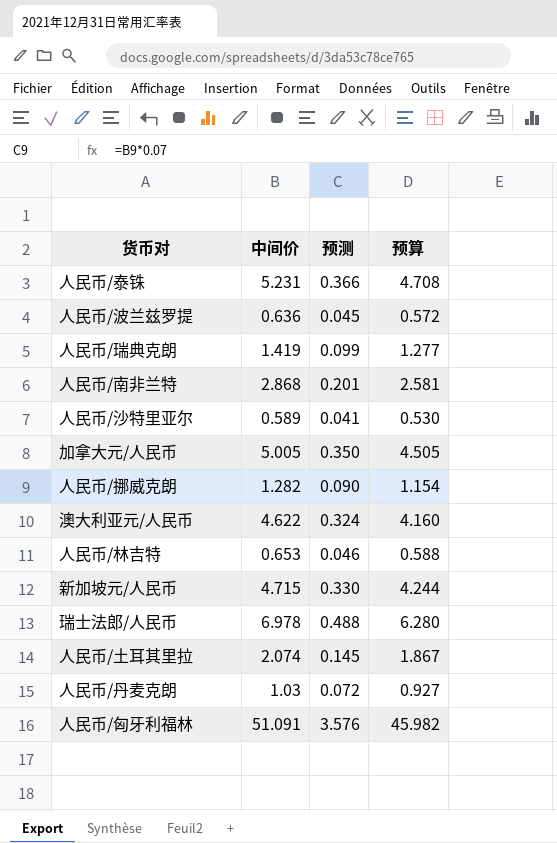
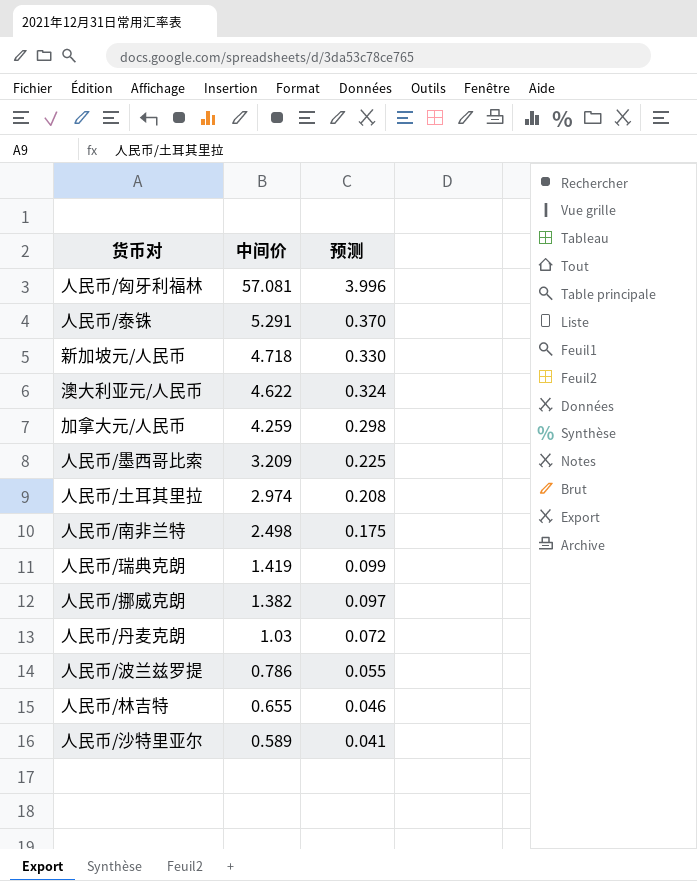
row order: none -> 中间价 descending
column 预算 | formula: [中间价] * 0.9 -> none
row 瑞士法郎/人民币: 6.978 | 0.488 | 6.280 -> none
人民币/匈牙利福林 | 中间价: 51.091 -> 57.081
人民币/匈牙利福林 | 预测: 3.576 -> 3.996
人民币/泰铢 | 中间价: 5.231 -> 5.291
人民币/泰铢 | 预测: 0.366 -> 0.370
新加坡元/人民币 | 中间价: 4.715 -> 4.718
加拿大元/人民币 | 中间价: 5.005 -> 4.259
加拿大元/人民币 | 预测: 0.350 -> 0.298
row 人民币/墨西哥比索: none -> 3.209 | 0.225
人民币/土耳其里拉 | 中间价: 2.074 -> 2.974
人民币/土耳其里拉 | 预测: 0.145 -> 0.208
人民币/南非兰特 | 中间价: 2.868 -> 2.498
人民币/南非兰特 | 预测: 0.201 -> 0.175
人民币/挪威克朗 | 中间价: 1.282 -> 1.382
人民币/挪威克朗 | 预测: 0.090 -> 0.097
人民币/波兰兹罗提 | 中间价: 0.636 -> 0.786
人民币/波兰兹罗提 | 预测: 0.045 -> 0.055
人民币/林吉特 | 中间价: 0.653 -> 0.655

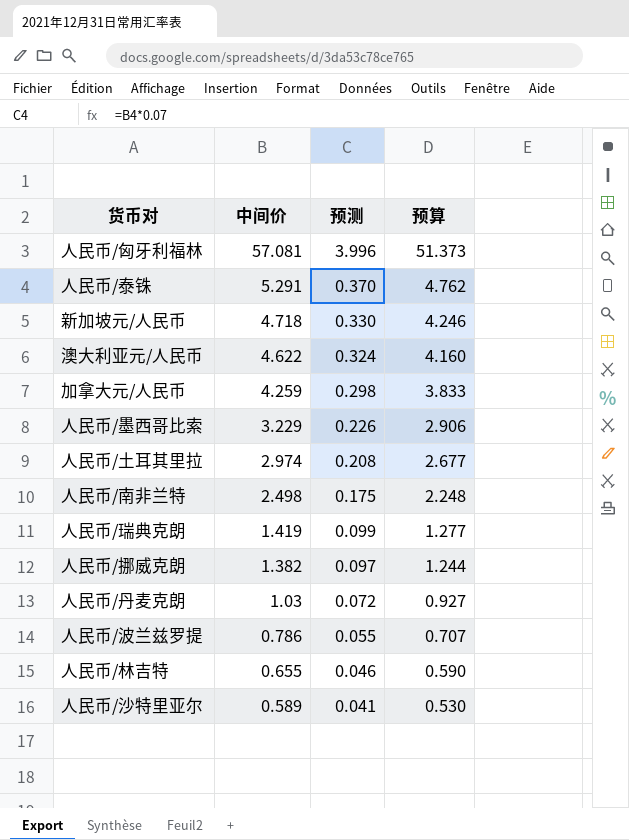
column 预算 | formula: none -> [中间价] * 0.9
人民币/墨西哥比索 | 中间价: 3.209 -> 3.229
人民币/墨西哥比索 | 预测: 0.225 -> 0.226

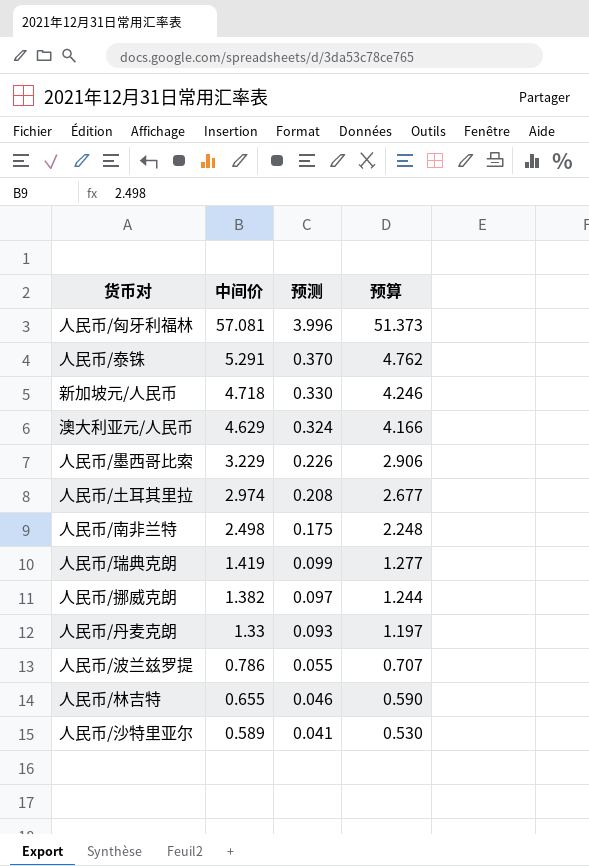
row 加拿大元/人民币: 4.259 | 0.298 | 3.833 -> none
澳大利亚元/人民币 | 中间价: 4.622 -> 4.629
澳大利亚元/人民币 | 预算: 4.160 -> 4.166
人民币/丹麦克朗 | 中间价: 1.03 -> 1.33
人民币/丹麦克朗 | 预测: 0.072 -> 0.093
人民币/丹麦克朗 | 预算: 0.927 -> 1.197

